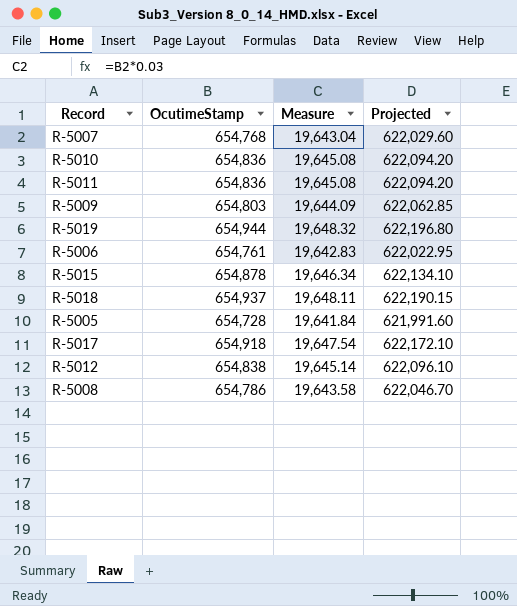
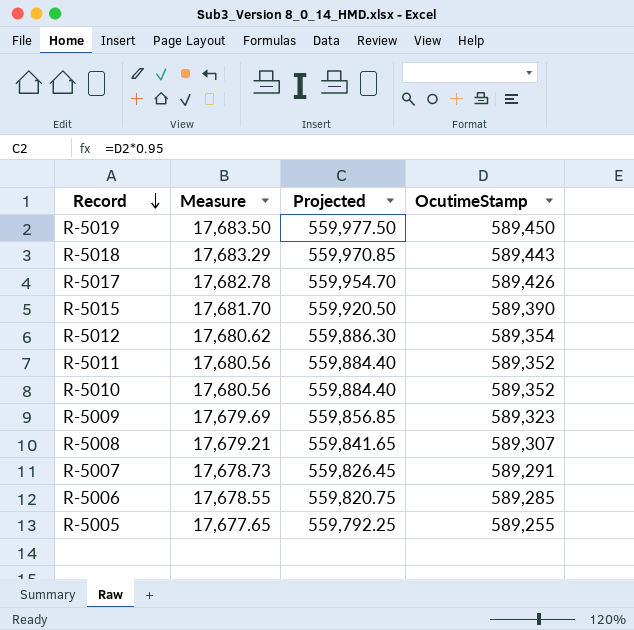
row order: none -> Record descending
column OcutimeStamp | position: 2 -> 4
R-5019 | Measure: 19,648.32 -> 17,683.50
R-5019 | Projected: 622,196.80 -> 559,977.50
R-5019 | OcutimeStamp: 654,944 -> 589,450
R-5018 | Measure: 19,648.11 -> 17,683.29
R-5018 | Projected: 622,190.15 -> 559,970.85
R-5018 | OcutimeStamp: 654,937 -> 589,443
R-5017 | Measure: 19,647.54 -> 17,682.78
R-5017 | Projected: 622,172.10 -> 559,954.70
R-5017 | OcutimeStamp: 654,918 -> 589,426
R-5015 | Measure: 19,646.34 -> 17,681.70
R-5015 | Projected: 622,134.10 -> 559,920.50
R-5015 | OcutimeStamp: 654,878 -> 589,390
R-5012 | Measure: 19,645.14 -> 17,680.62
R-5012 | Projected: 622,096.10 -> 559,886.30
R-5012 | OcutimeStamp: 654,838 -> 589,354
R-5011 | Measure: 19,645.08 -> 17,680.56
R-5011 | Projected: 622,094.20 -> 559,884.40
R-5011 | OcutimeStamp: 654,836 -> 589,352
R-5010 | Measure: 19,645.08 -> 17,680.56
R-5010 | Projected: 622,094.20 -> 559,884.40
R-5010 | OcutimeStamp: 654,836 -> 589,352
R-5009 | Measure: 19,644.09 -> 17,679.69
R-5009 | Projected: 622,062.85 -> 559,856.85
R-5009 | OcutimeStamp: 654,803 -> 589,323
R-5008 | Measure: 19,643.58 -> 17,679.21
R-5008 | Projected: 622,046.70 -> 559,841.65
R-5008 | OcutimeStamp: 654,786 -> 589,307
R-5007 | Measure: 19,643.04 -> 17,678.73
R-5007 | Projected: 622,029.60 -> 559,826.45
R-5007 | OcutimeStamp: 654,768 -> 589,291
R-5006 | Measure: 19,642.83 -> 17,678.55
R-5006 | Projected: 622,022.95 -> 559,820.75
R-5006 | OcutimeStamp: 654,761 -> 589,285
R-5005 | Measure: 19,641.84 -> 17,677.65
R-5005 | Projected: 621,991.60 -> 559,792.25
R-5005 | OcutimeStamp: 654,728 -> 589,255

